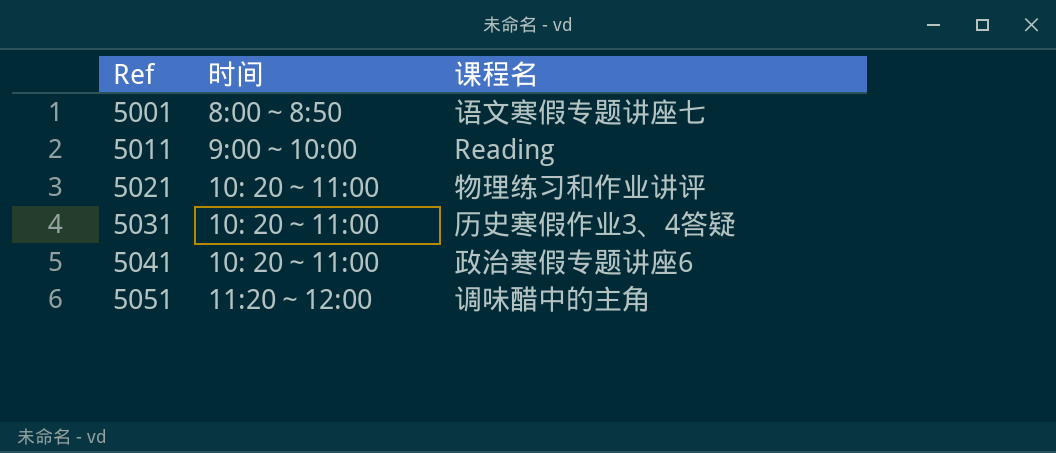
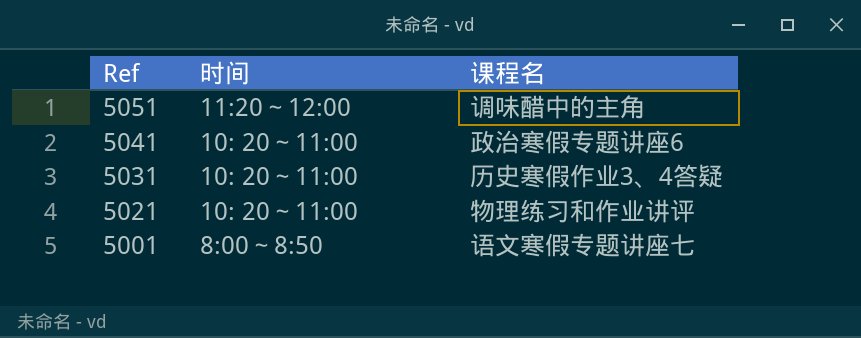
row order: Ref ascending -> Ref descending
row 5011: 9:00～10:00 | Reading -> none

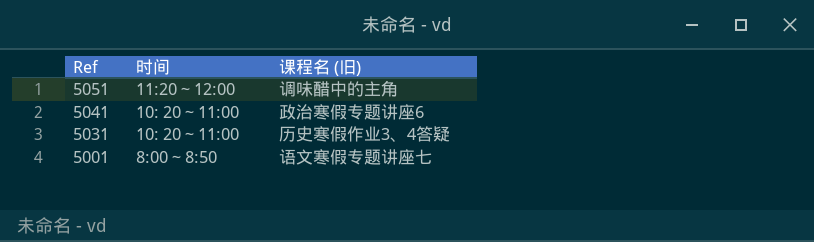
column name: 课程名 -> 课程名 (旧)
row 5021: 10: 20～11:00 | 物理练习和作业讲评 -> none

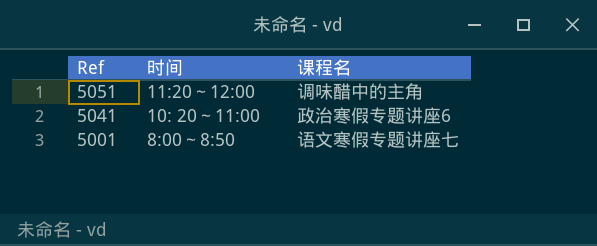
column name: 课程名 (旧) -> 课程名
row 5031: 10: 20～11:00 | 历史寒假作业3、4答疑 -> none

